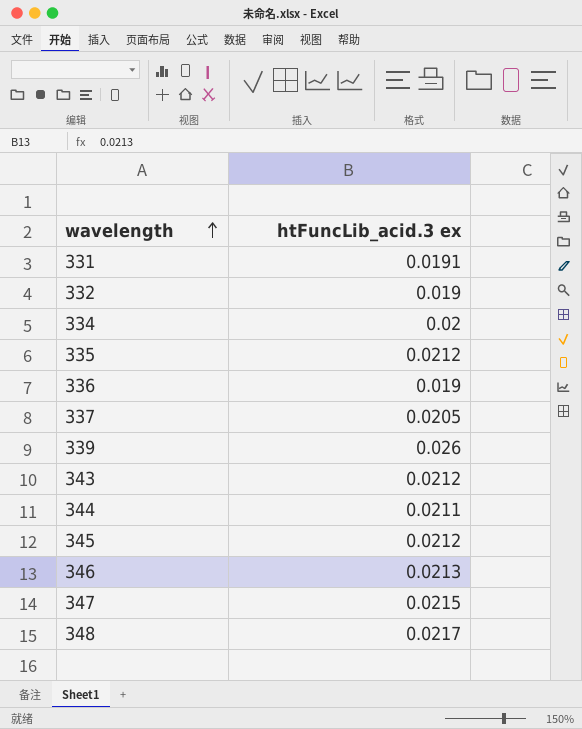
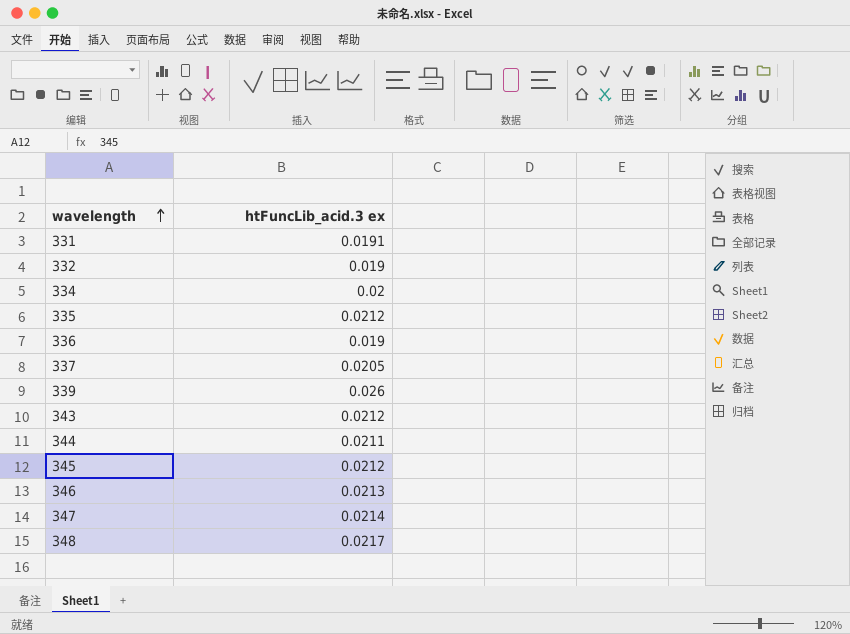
347 | htFuncLib_acid.3 ex: 0.0215 -> 0.0214

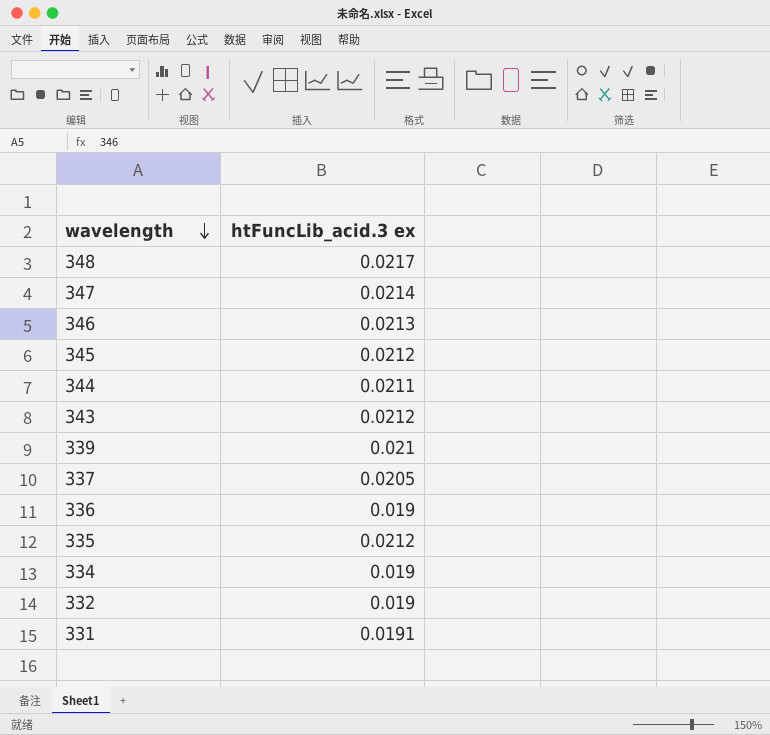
row order: wavelength ascending -> wavelength descending
339 | htFuncLib_acid.3 ex: 0.026 -> 0.021
334 | htFuncLib_acid.3 ex: 0.02 -> 0.019

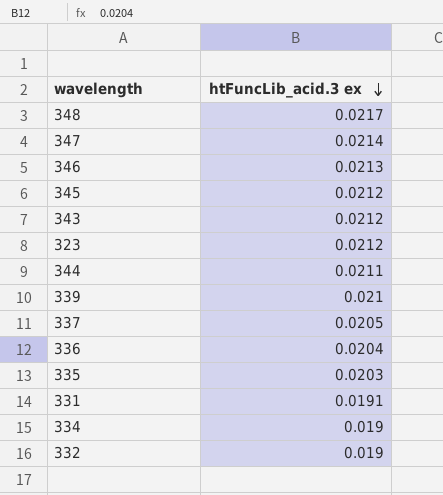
row order: wavelength descending -> htFuncLib_acid.3 ex descending
row 323: none -> 0.0212
336 | htFuncLib_acid.3 ex: 0.019 -> 0.0204
335 | htFuncLib_acid.3 ex: 0.0212 -> 0.0203

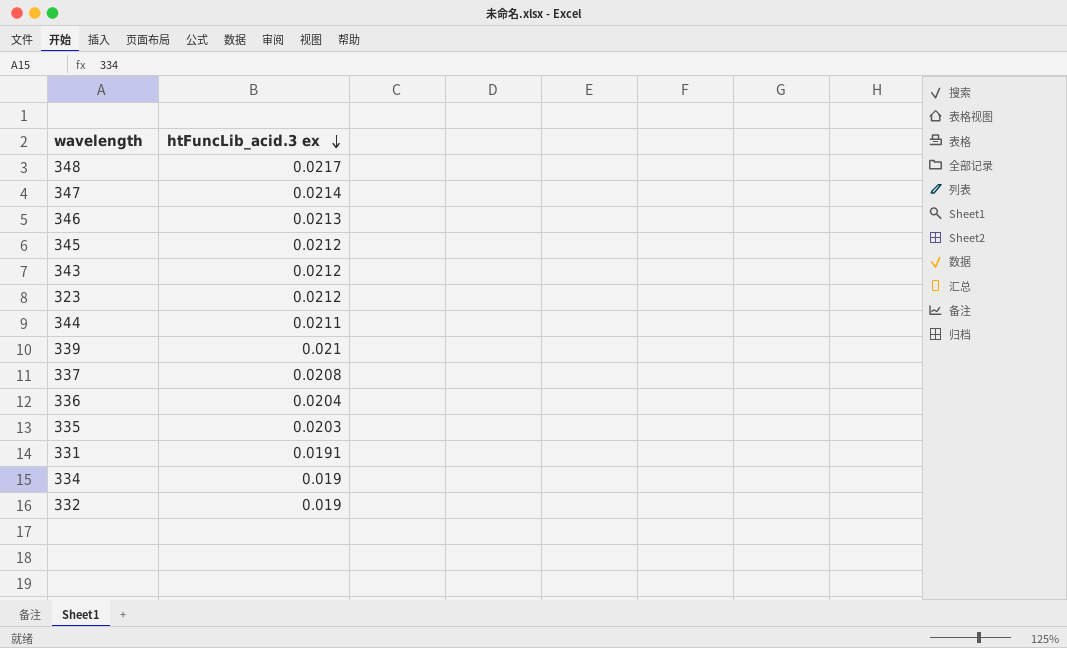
337 | htFuncLib_acid.3 ex: 0.0205 -> 0.0208

